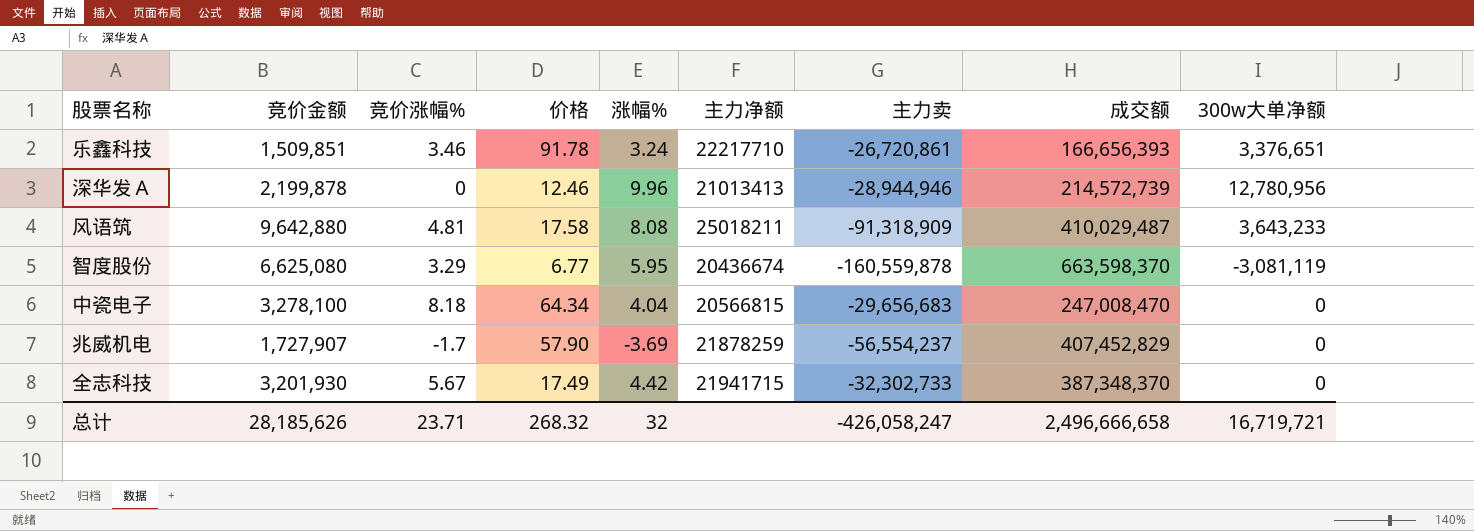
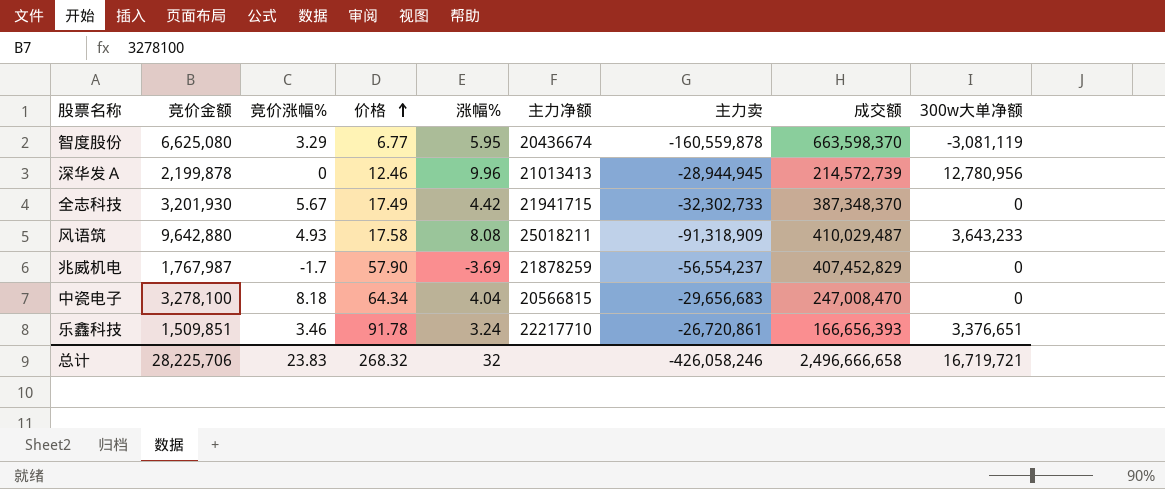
row order: none -> 价格 ascending
深华发Ａ | 主力卖: -28,944,946 -> -28,944,945
风语筑 | 竞价涨幅%: 4.81 -> 4.93
兆威机电 | 竞价金额: 1,727,907 -> 1,767,987
总计 | 竞价金额: 28,185,626 -> 28,225,706
总计 | 竞价涨幅%: 23.71 -> 23.83
总计 | 主力卖: -426,058,247 -> -426,058,246

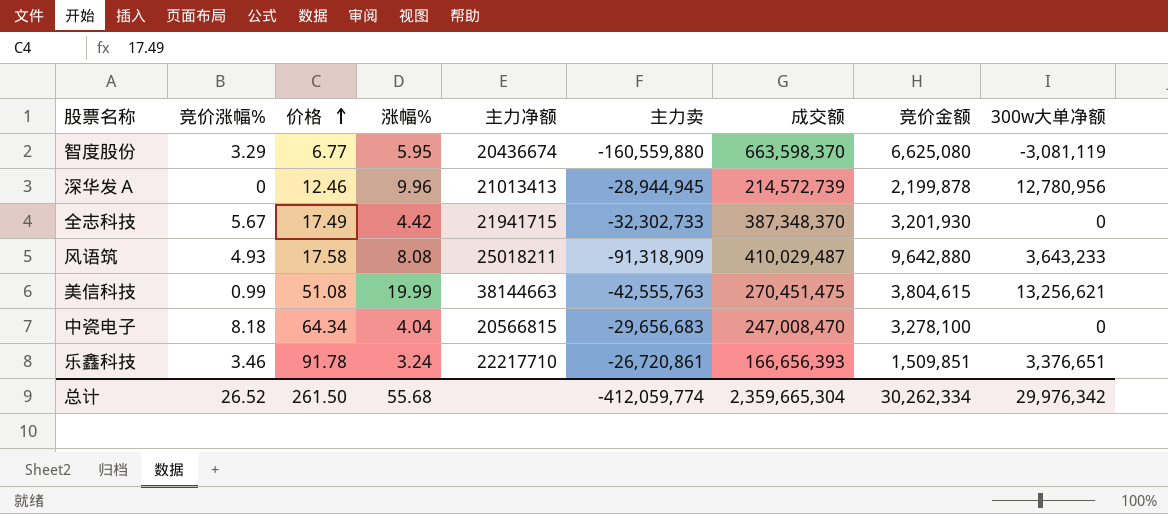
column 竞价金额 | position: 2 -> 8
row 兆威机电: 1,767,987 | -1.7 | 57.90 | -3.69 | 21878259 | -56,554,237 | 407,452,829 | 0 -> none
智度股份 | 主力卖: -160,559,878 -> -160,559,880
row 美信科技: none -> 0.99 | 51.08 | 19.99 | 38144663 | -42,555,763 | 270,451,475 | 3,804,615 | 13,256,621
总计 | 竞价涨幅%: 23.83 -> 26.52
总计 | 价格: 268.32 -> 261.50
总计 | 涨幅%: 32 -> 55.68
总计 | 主力卖: -426,058,246 -> -412,059,774
总计 | 成交额: 2,496,666,658 -> 2,359,665,304
总计 | 竞价金额: 28,225,706 -> 30,262,334
总计 | 300w大单净额: 16,719,721 -> 29,976,342

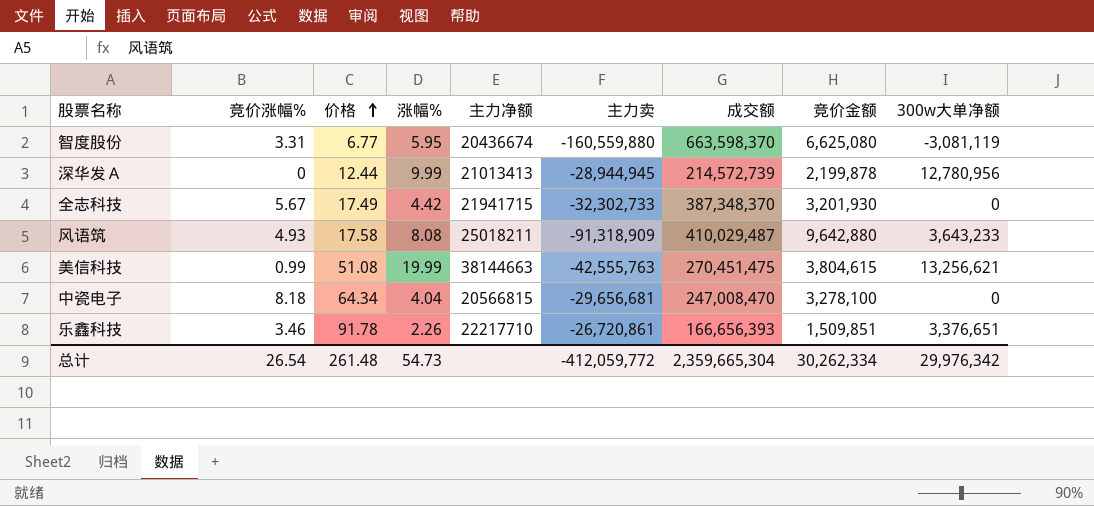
智度股份 | 竞价涨幅%: 3.29 -> 3.31
深华发Ａ | 价格: 12.46 -> 12.44
深华发Ａ | 涨幅%: 9.96 -> 9.99
中瓷电子 | 主力卖: -29,656,683 -> -29,656,681
乐鑫科技 | 涨幅%: 3.24 -> 2.26
总计 | 竞价涨幅%: 26.52 -> 26.54
总计 | 价格: 261.50 -> 261.48
总计 | 涨幅%: 55.68 -> 54.73
总计 | 主力卖: -412,059,774 -> -412,059,772

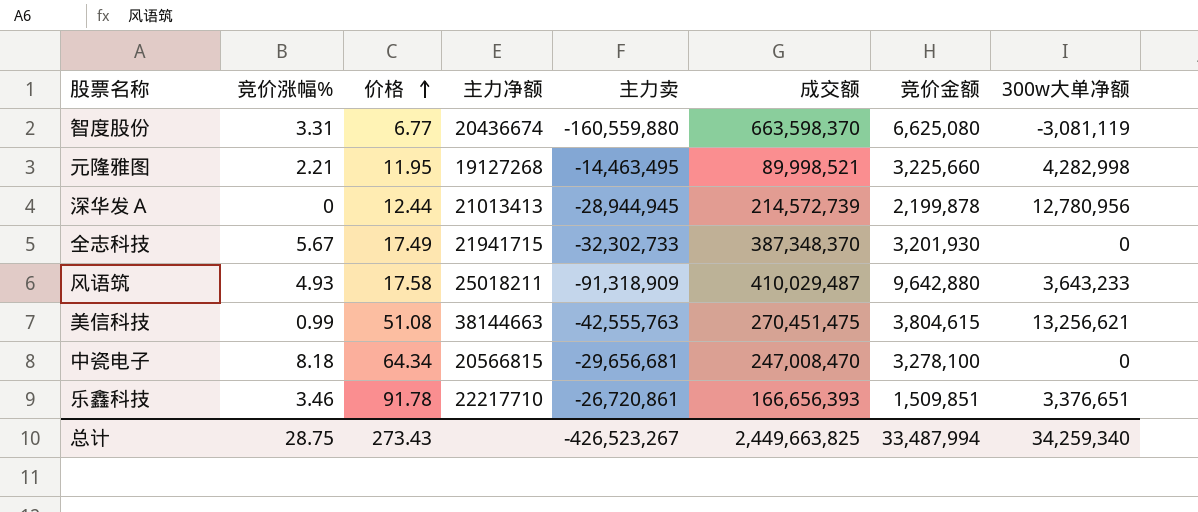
column 涨幅% | position: 4 -> none
row 元隆雅图: none -> 2.21 | 11.95 | 19127268 | -14,463,495 | 89,998,521 | 3,225,660 | 4,282,998
总计 | 竞价涨幅%: 26.54 -> 28.75
总计 | 价格: 261.48 -> 273.43
总计 | 主力卖: -412,059,772 -> -426,523,267
总计 | 成交额: 2,359,665,304 -> 2,449,663,825
总计 | 竞价金额: 30,262,334 -> 33,487,994
总计 | 300w大单净额: 29,976,342 -> 34,259,340

